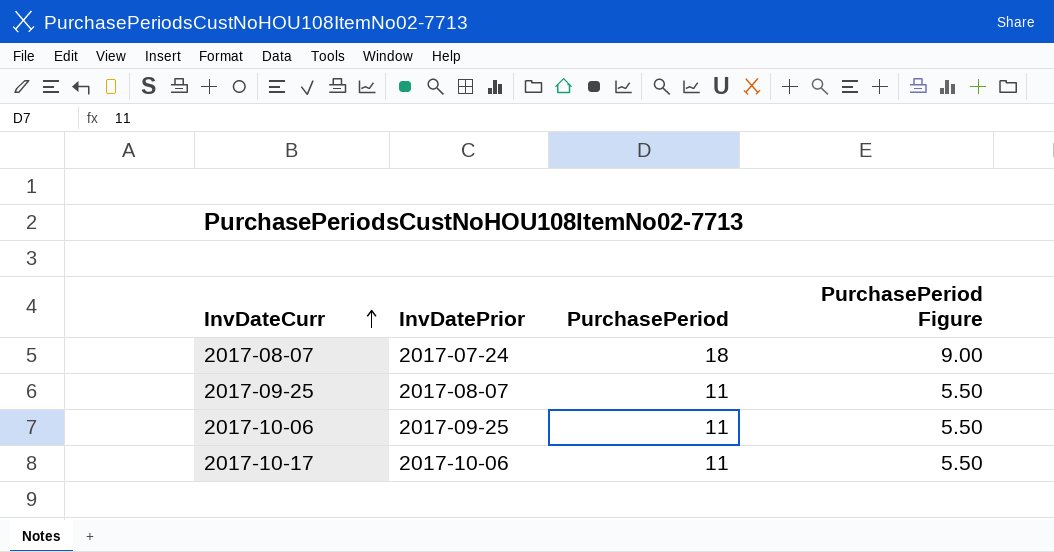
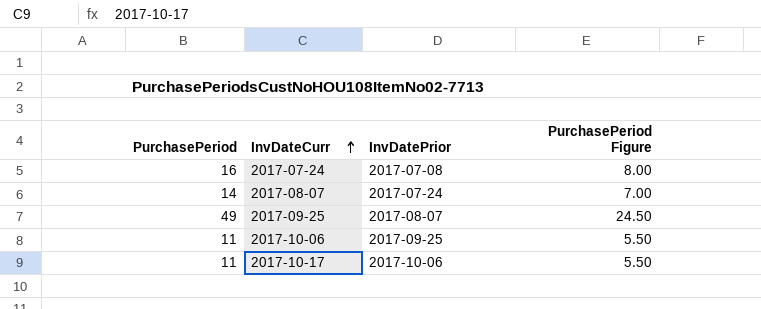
column PurchasePeriod | position: 3 -> 1
row 2017-07-24: none -> 16 | 2017-07-08 | 8.00
2017-08-07 | PurchasePeriod: 18 -> 14
2017-08-07 | PurchasePeriod Figure: 9.00 -> 7.00
2017-09-25 | PurchasePeriod: 11 -> 49
2017-09-25 | PurchasePeriod Figure: 5.50 -> 24.50

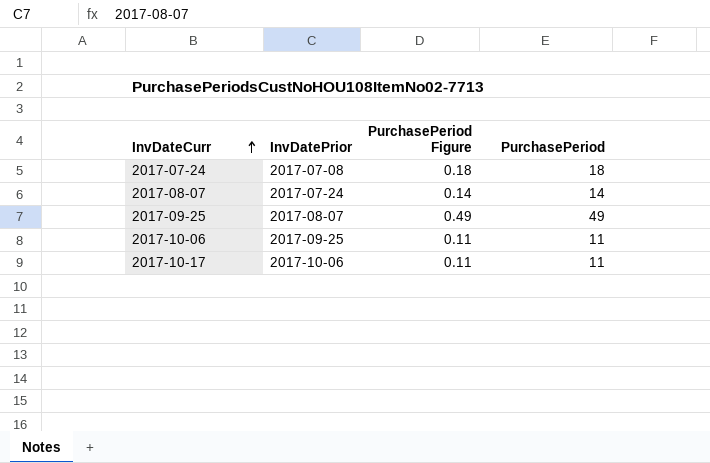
column PurchasePeriod Figure | formula: [PurchasePeriod] * 0.5 -> [PurchasePeriod] * 0.01
column PurchasePeriod | position: 1 -> 4
2017-07-24 | PurchasePeriod: 16 -> 18

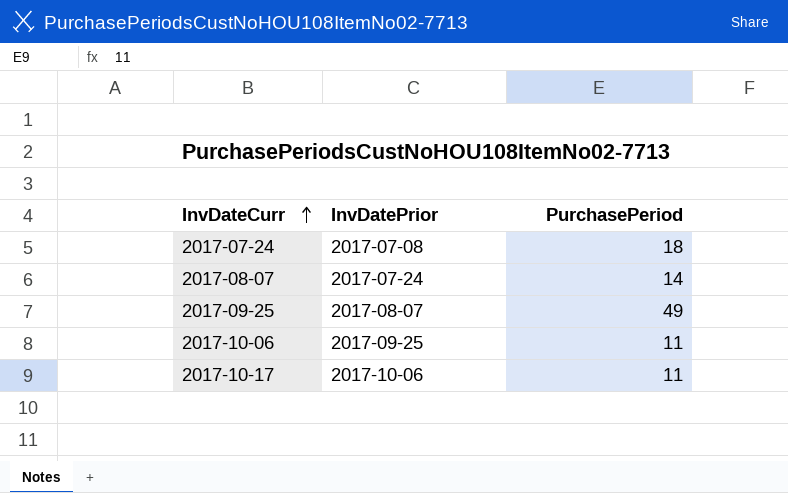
column PurchasePeriod Figure | formula: [PurchasePeriod] * 0.01 -> none

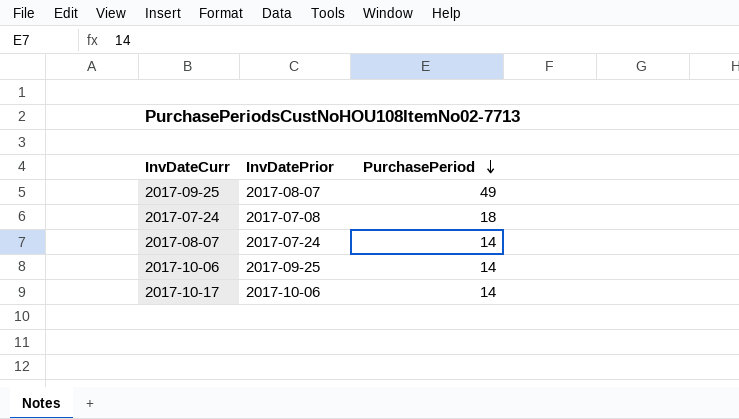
row order: InvDateCurr ascending -> PurchasePeriod descending
2017-10-06 | PurchasePeriod: 11 -> 14
2017-10-17 | PurchasePeriod: 11 -> 14

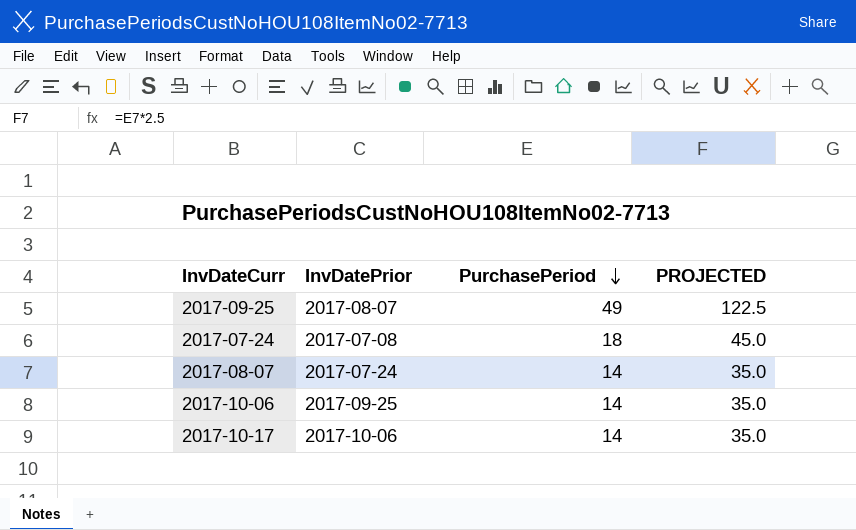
column PROJECTED | formula: none -> [PurchasePeriod] * 2.5

